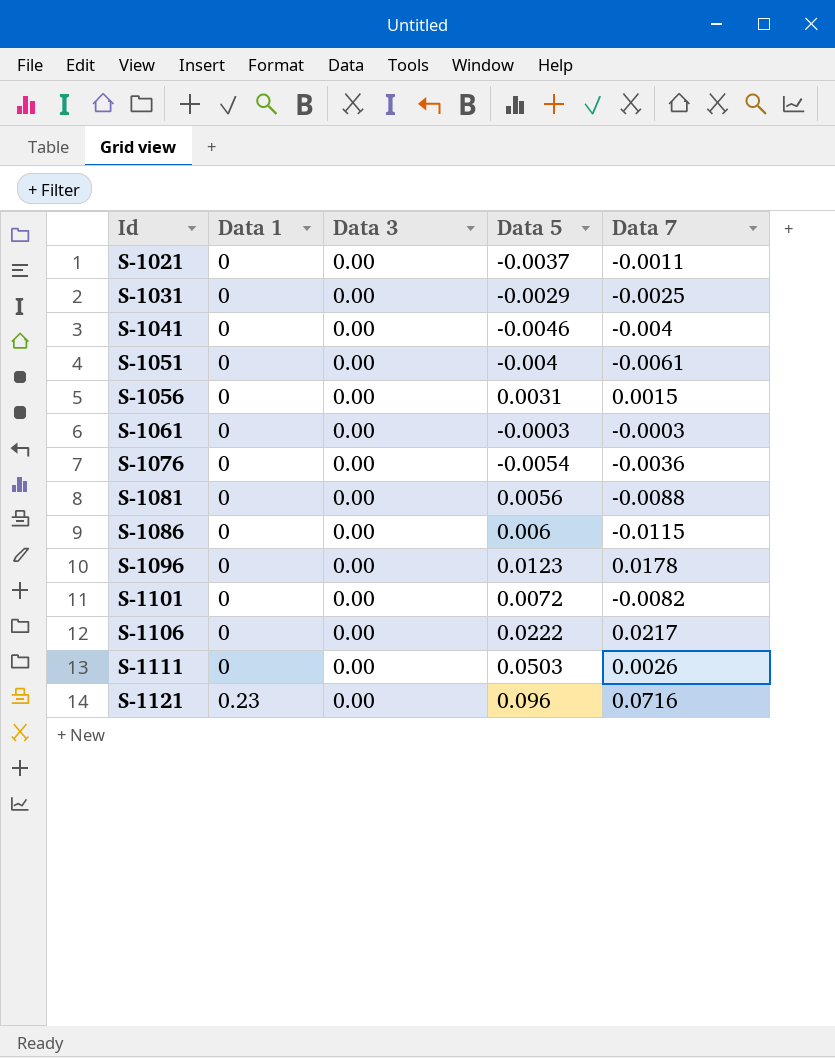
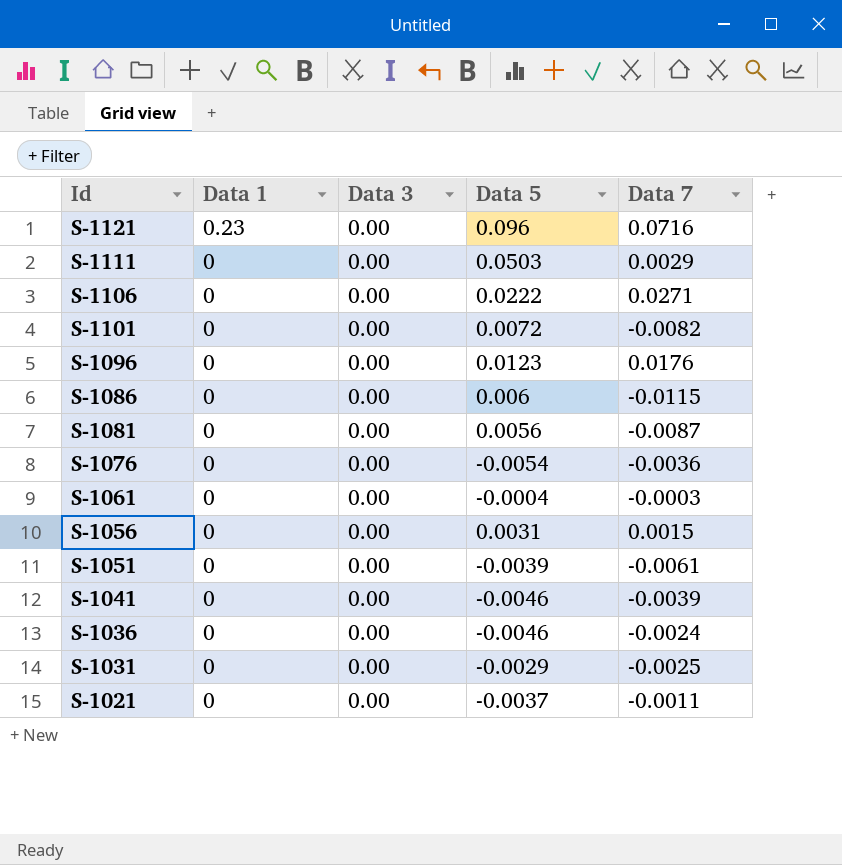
row order: Id ascending -> Id descending
S-1111 | Data 7: 0.0026 -> 0.0029
S-1106 | Data 7: 0.0217 -> 0.0271
S-1096 | Data 7: 0.0178 -> 0.0176
S-1081 | Data 7: -0.0088 -> -0.0087
S-1061 | Data 5: -0.0003 -> -0.0004
S-1051 | Data 5: -0.004 -> -0.0039
S-1041 | Data 7: -0.004 -> -0.0039
row S-1036: none -> 0 | 0.00 | -0.0046 | -0.0024

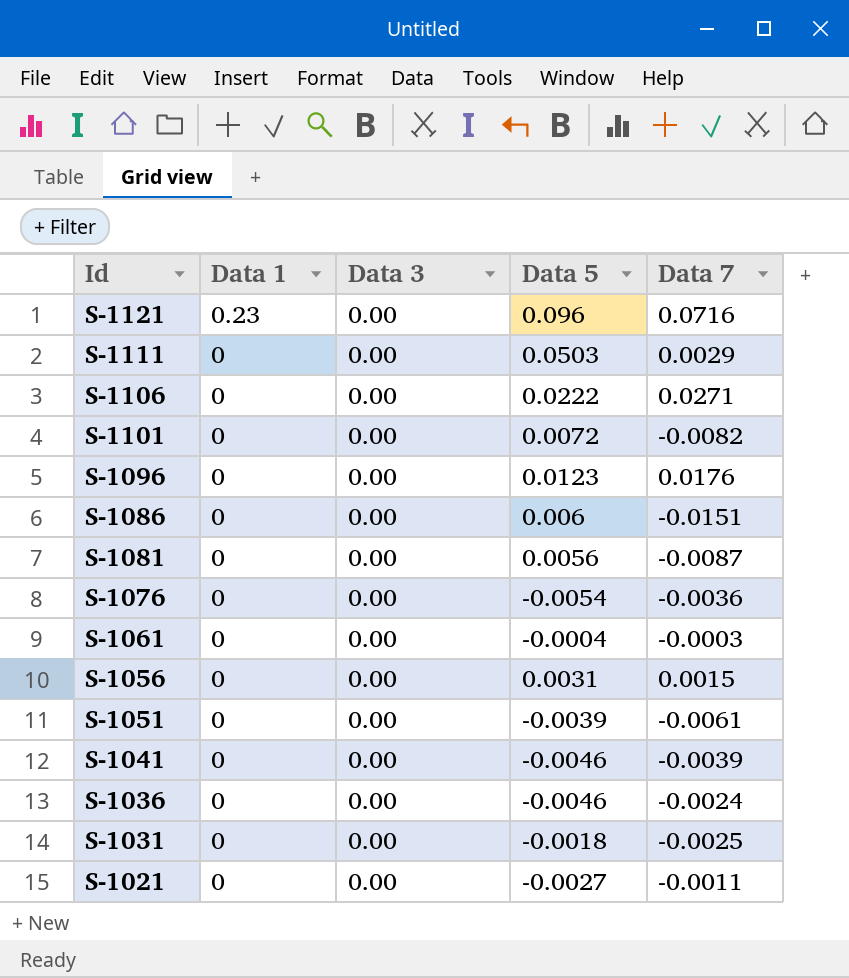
S-1086 | Data 7: -0.0115 -> -0.0151
S-1031 | Data 5: -0.0029 -> -0.0018
S-1021 | Data 5: -0.0037 -> -0.0027

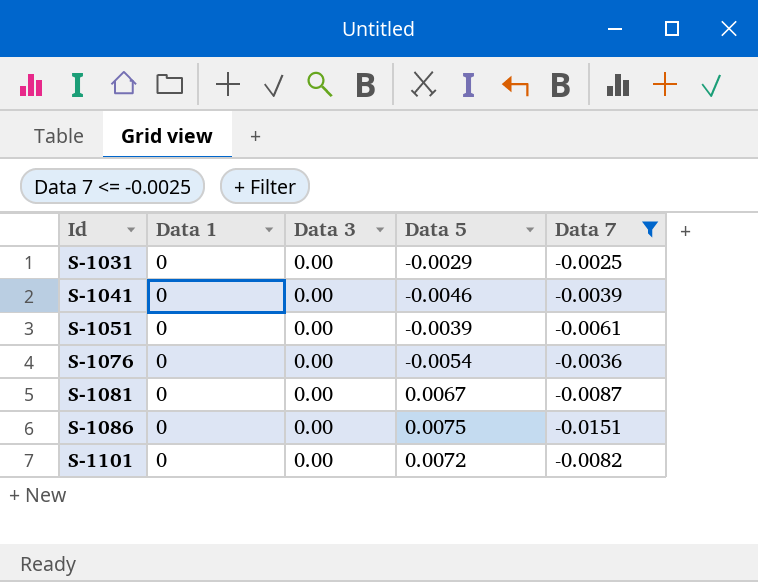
filter: none -> Data 7 <= -0.0025
row order: Id descending -> Id ascending
S-1031 | Data 5: -0.0018 -> -0.0029
S-1081 | Data 5: 0.0056 -> 0.0067
S-1086 | Data 5: 0.006 -> 0.0075

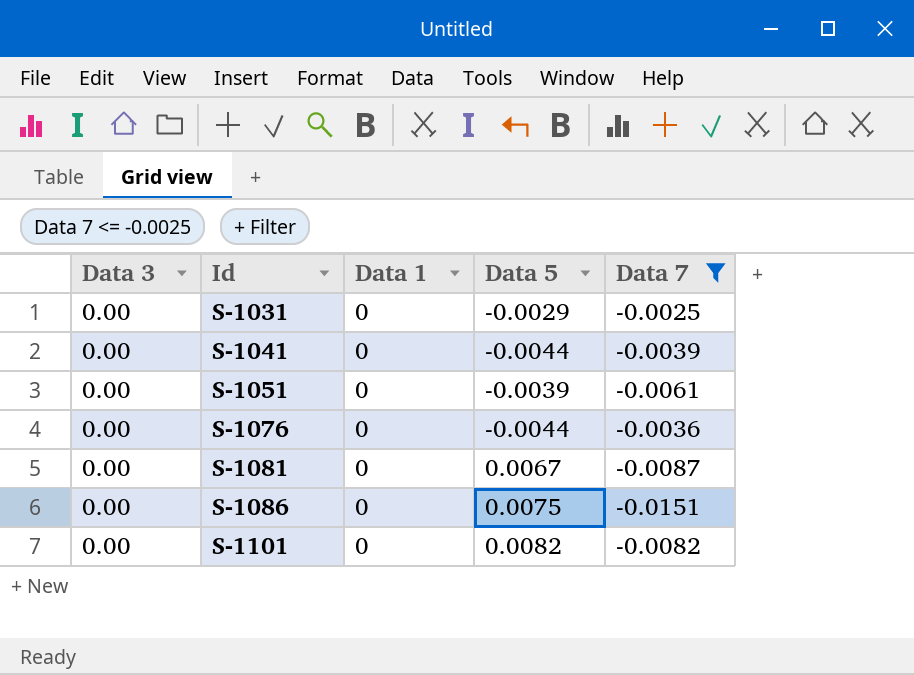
column Data 3 | position: 3 -> 1
S-1041 | Data 5: -0.0046 -> -0.0044
S-1076 | Data 5: -0.0054 -> -0.0044
S-1101 | Data 5: 0.0072 -> 0.0082

